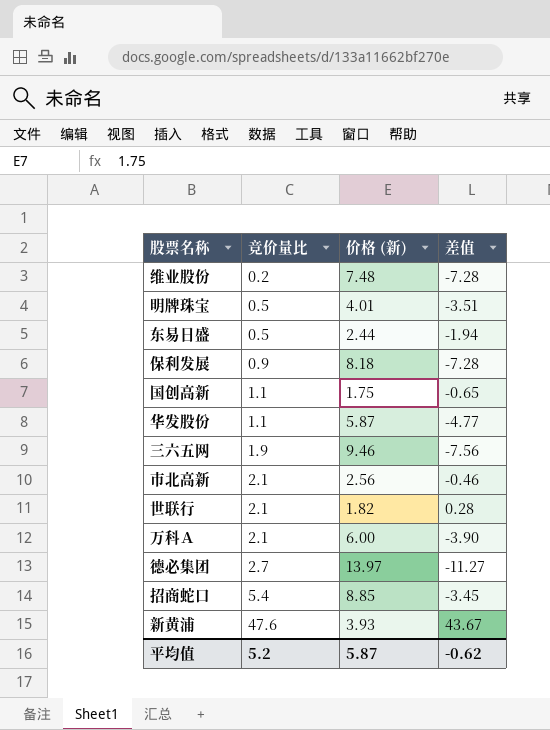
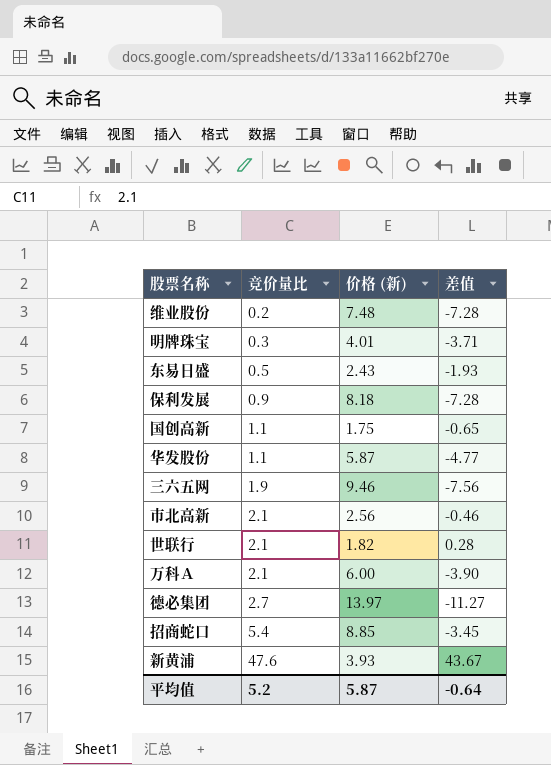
明牌珠宝 | 竞价量比: 0.5 -> 0.3
明牌珠宝 | 差值: -3.51 -> -3.71
东易日盛 | 价格 (新): 2.44 -> 2.43
东易日盛 | 差值: -1.94 -> -1.93
平均值 | 差值: -0.62 -> -0.64

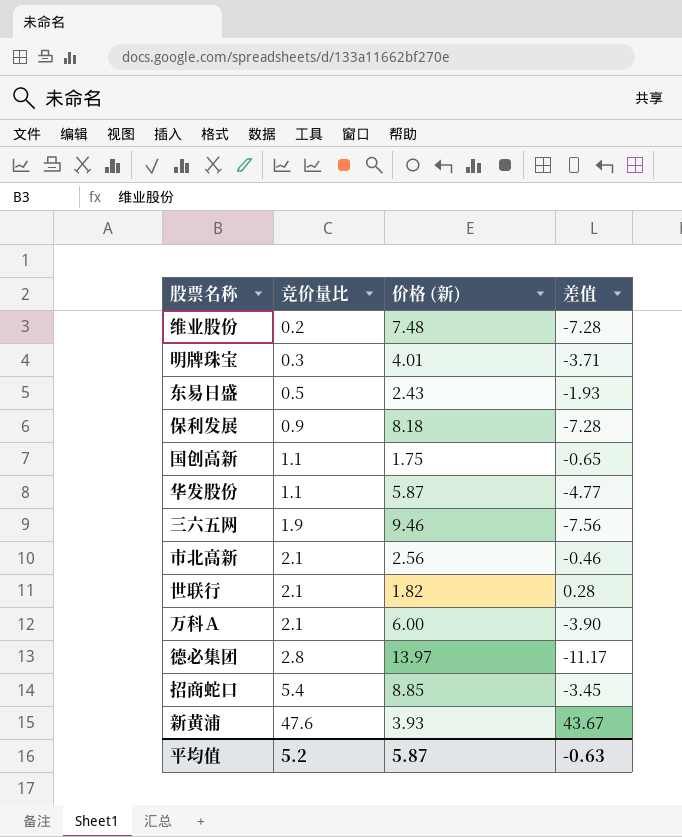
德必集团 | 竞价量比: 2.7 -> 2.8
德必集团 | 差值: -11.27 -> -11.17
平均值 | 差值: -0.64 -> -0.63

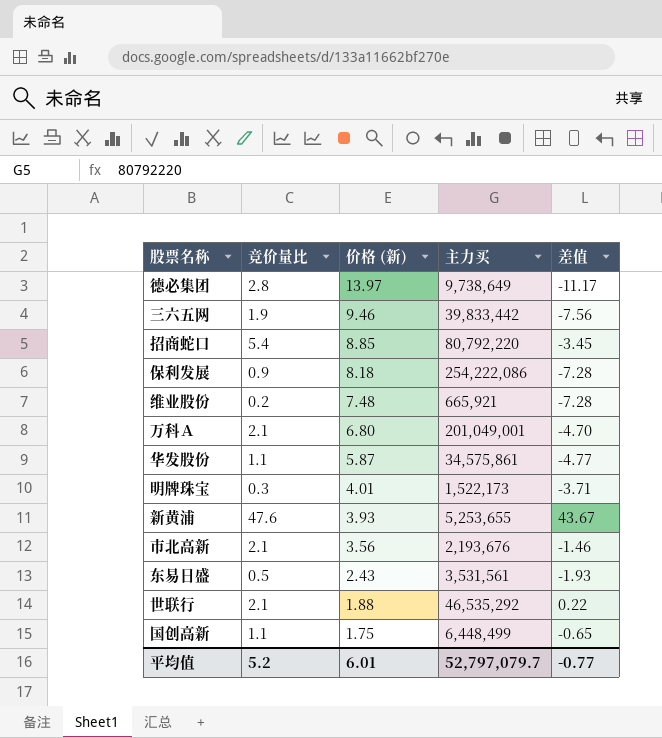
row order: 竞价量比 ascending -> 价格 (新) descending
column 主力买 | position: none -> 4
万科Ａ | 价格 (新): 6.00 -> 6.80
万科Ａ | 差值: -3.90 -> -4.70
市北高新 | 价格 (新): 2.56 -> 3.56
市北高新 | 差值: -0.46 -> -1.46
世联行 | 价格 (新): 1.82 -> 1.88
世联行 | 差值: 0.28 -> 0.22
平均值 | 价格 (新): 5.87 -> 6.01
平均值 | 差值: -0.63 -> -0.77

